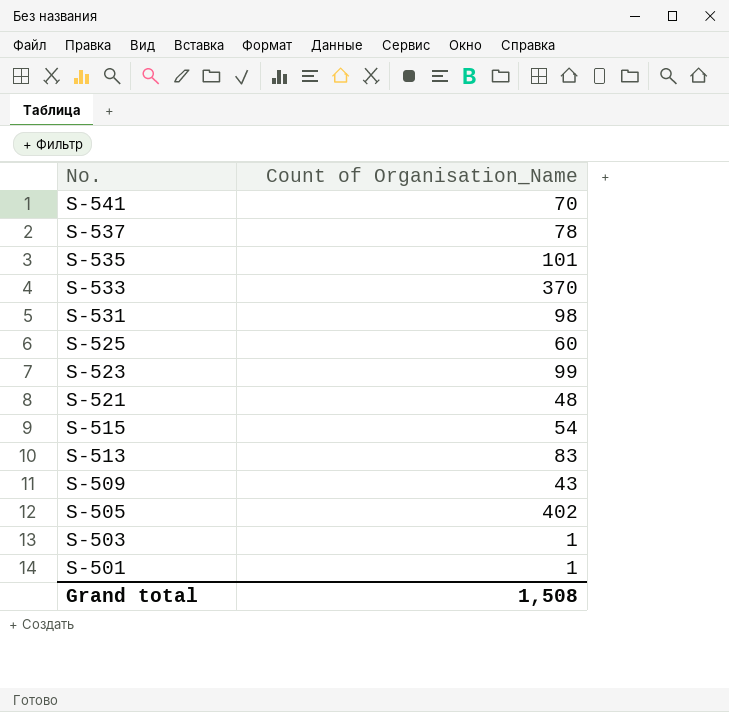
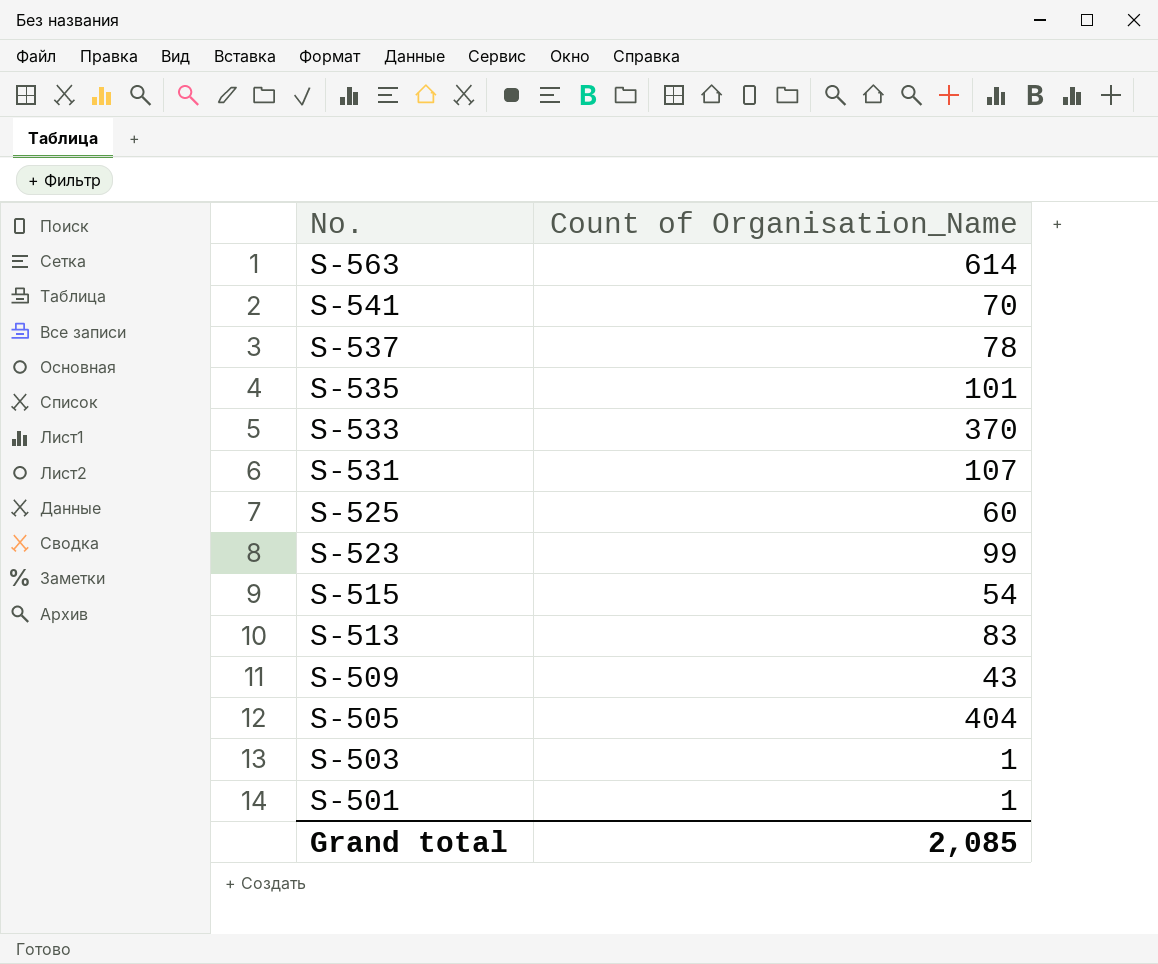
row S-521: 48 -> none
row S-563: none -> 614
S-531 | Count of Organisation_Name: 98 -> 107
S-505 | Count of Organisation_Name: 402 -> 404
Grand total | Count of Organisation_Name: 1,508 -> 2,085

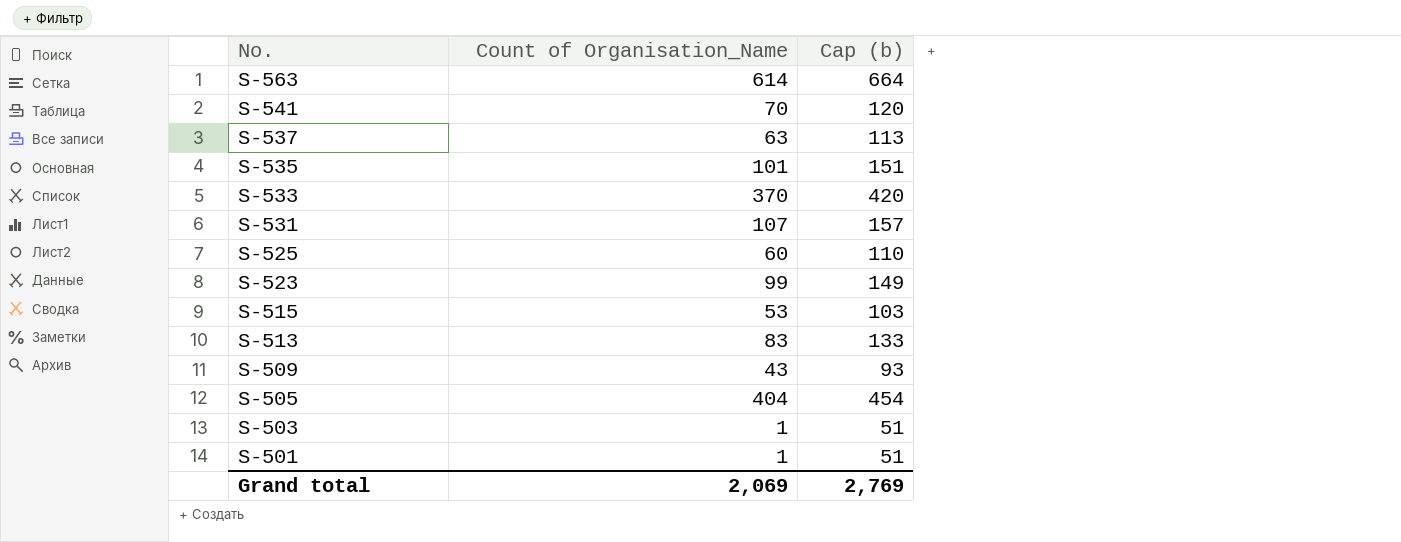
column Cap (b) | formula: none -> [Count of Organisation_Name] + 50
S-537 | Count of Organisation_Name: 78 -> 63
S-515 | Count of Organisation_Name: 54 -> 53
Grand total | Count of Organisation_Name: 2,085 -> 2,069

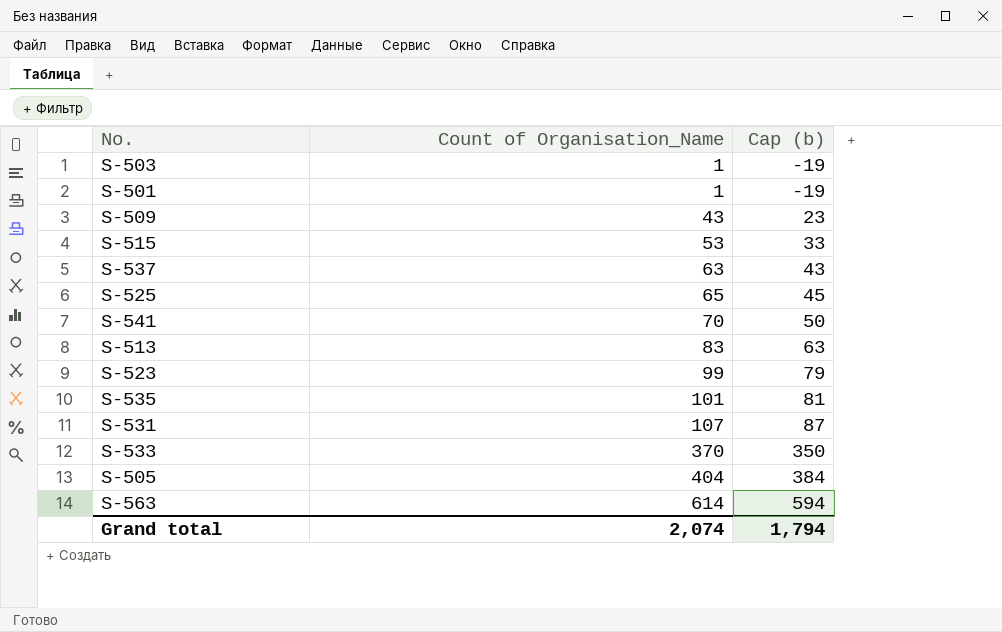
row order: No. descending -> Count of Organisation_Name ascending
column Cap (b) | formula: [Count of Organisation_Name] + 50 -> [Count of Organisation_Name] - 20
S-525 | Count of Organisation_Name: 60 -> 65
Grand total | Count of Organisation_Name: 2,069 -> 2,074
Grand total | Cap (b): 2,769 -> 1,794

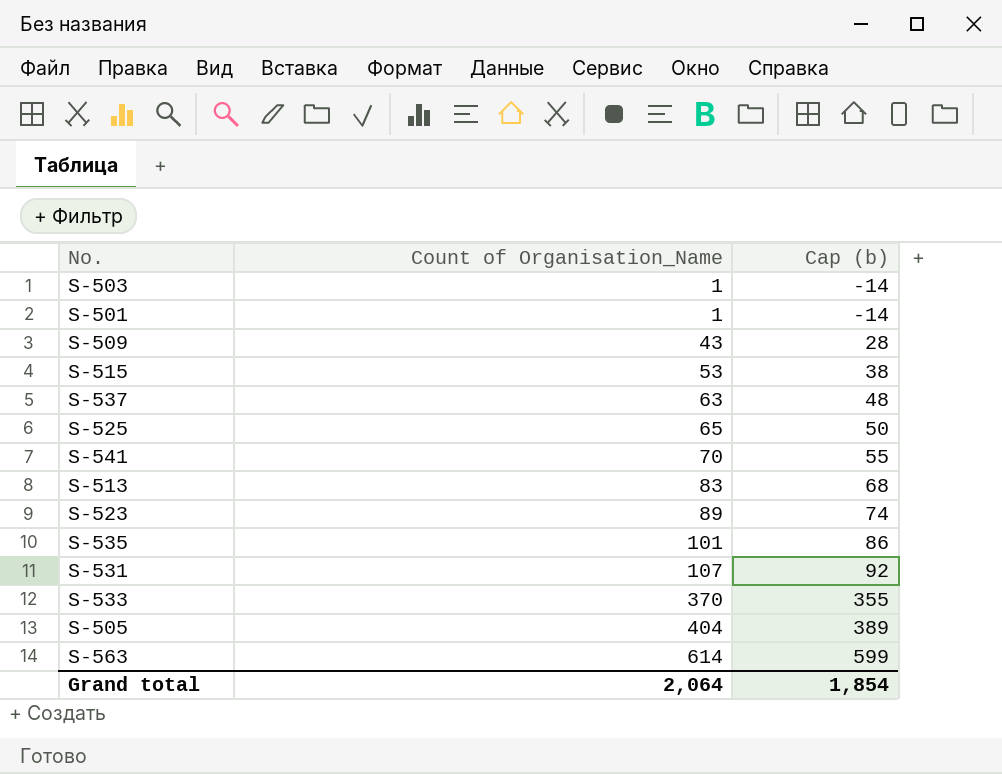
column Cap (b) | formula: [Count of Organisation_Name] - 20 -> [Count of Organisation_Name] - 15
S-523 | Count of Organisation_Name: 99 -> 89
Grand total | Count of Organisation_Name: 2,074 -> 2,064
Grand total | Cap (b): 1,794 -> 1,854

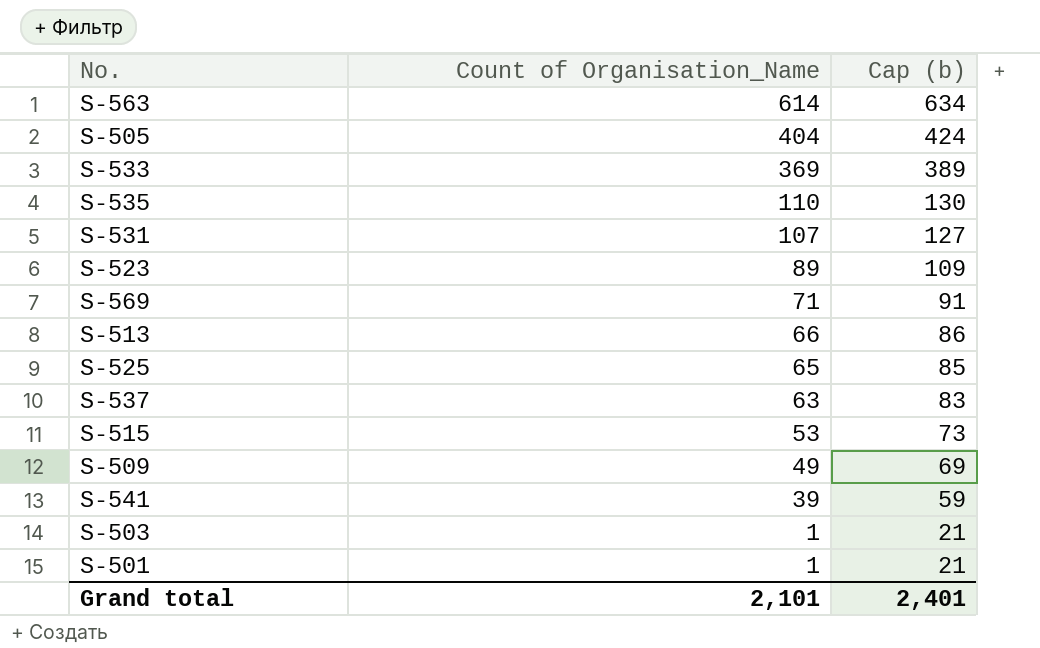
row order: Count of Organisation_Name ascending -> Count of Organisation_Name descending
column Cap (b) | formula: [Count of Organisation_Name] - 15 -> [Count of Organisation_Name] + 20
S-533 | Count of Organisation_Name: 370 -> 369
S-535 | Count of Organisation_Name: 101 -> 110
row S-569: none -> 71 | 91
S-513 | Count of Organisation_Name: 83 -> 66
S-509 | Count of Organisation_Name: 43 -> 49
S-541 | Count of Organisation_Name: 70 -> 39
Grand total | Count of Organisation_Name: 2,064 -> 2,101
Grand total | Cap (b): 1,854 -> 2,401

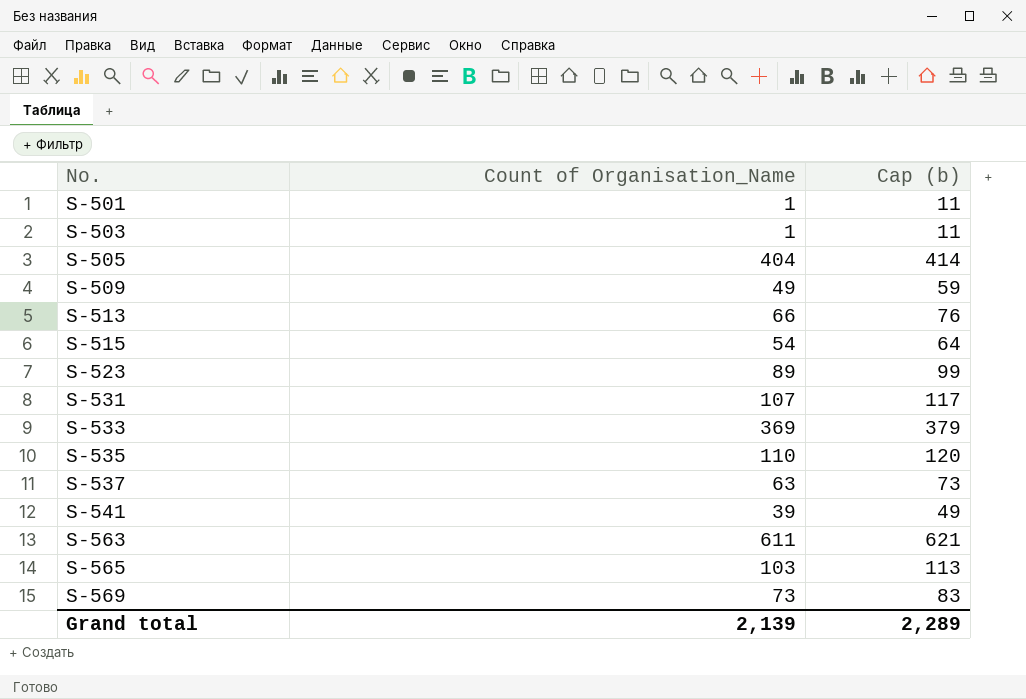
row order: Count of Organisation_Name descending -> No. ascending
column Cap (b) | formula: [Count of Organisation_Name] + 20 -> [Count of Organisation_Name] + 10
row S-525: 65 | 85 -> none
S-515 | Count of Organisation_Name: 53 -> 54
S-563 | Count of Organisation_Name: 614 -> 611
row S-565: none -> 103 | 113
S-569 | Count of Organisation_Name: 71 -> 73
Grand total | Count of Organisation_Name: 2,101 -> 2,139
Grand total | Cap (b): 2,401 -> 2,289

